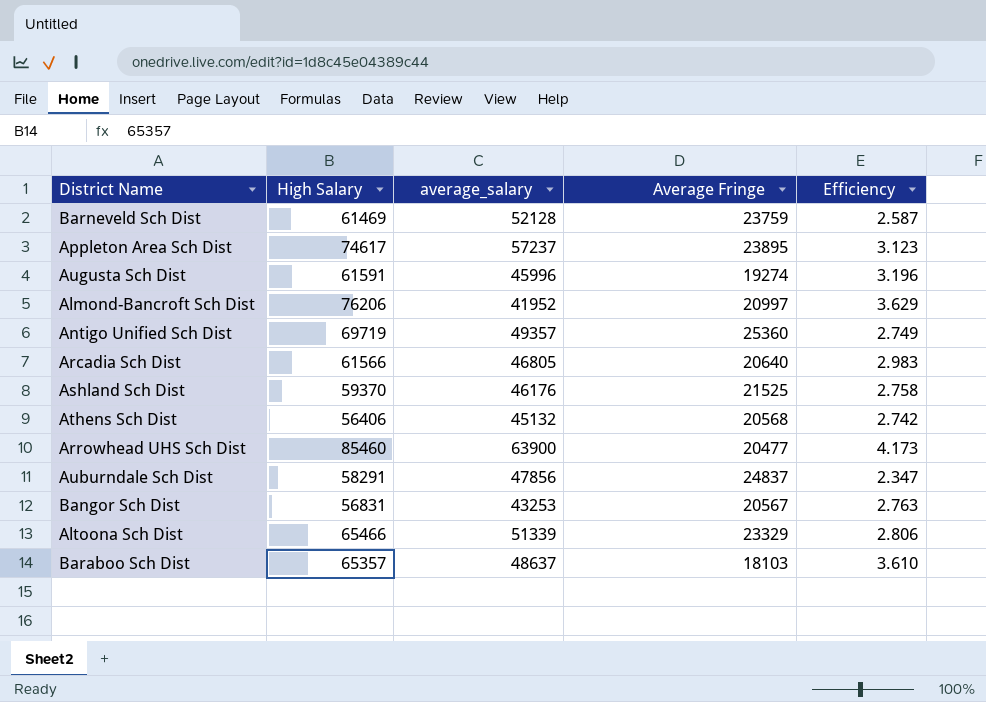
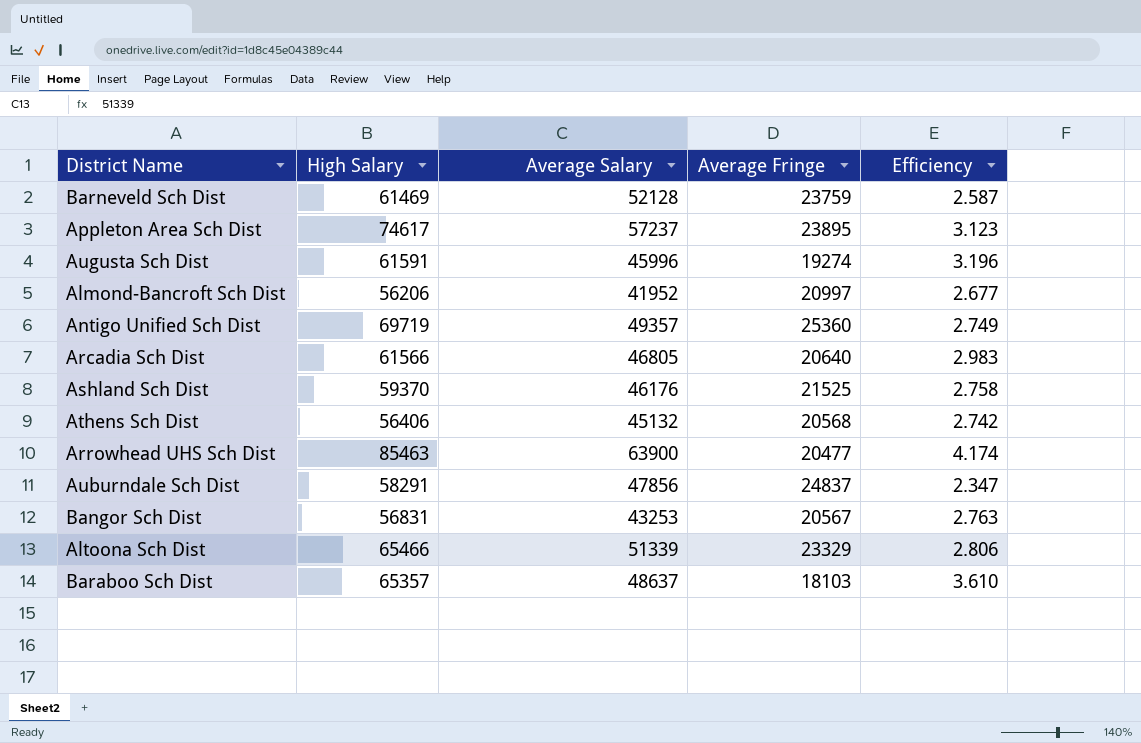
column name: average_salary -> Average Salary
Almond-Bancroft Sch Dist | High Salary: 76206 -> 56206
Almond-Bancroft Sch Dist | Efficiency: 3.629 -> 2.677
Arrowhead UHS Sch Dist | High Salary: 85460 -> 85463
Arrowhead UHS Sch Dist | Efficiency: 4.173 -> 4.174

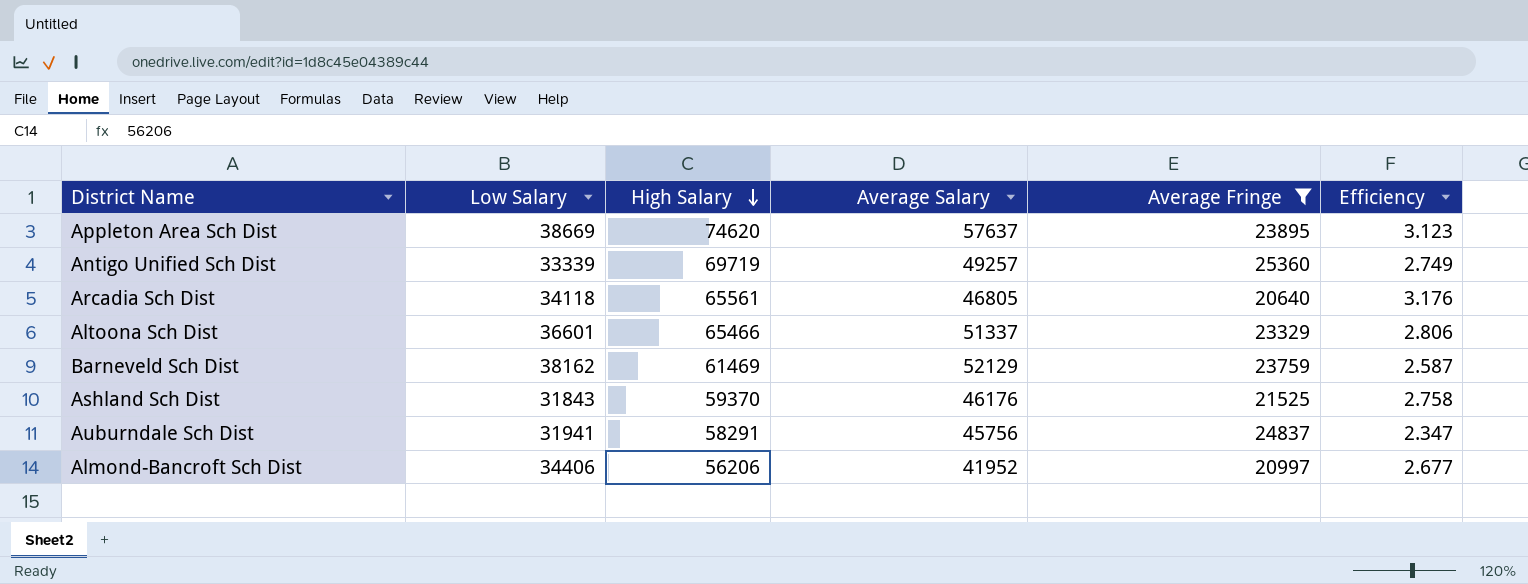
filter: none -> Average Fringe >= 20640
row order: none -> High Salary descending
column Low Salary | position: none -> 2
Appleton Area Sch Dist | High Salary: 74617 -> 74620
Appleton Area Sch Dist | Average Salary: 57237 -> 57637
Antigo Unified Sch Dist | Average Salary: 49357 -> 49257
Arcadia Sch Dist | High Salary: 61566 -> 65561
Arcadia Sch Dist | Efficiency: 2.983 -> 3.176
Altoona Sch Dist | Average Salary: 51339 -> 51337
Barneveld Sch Dist | Average Salary: 52128 -> 52129
Auburndale Sch Dist | Average Salary: 47856 -> 45756

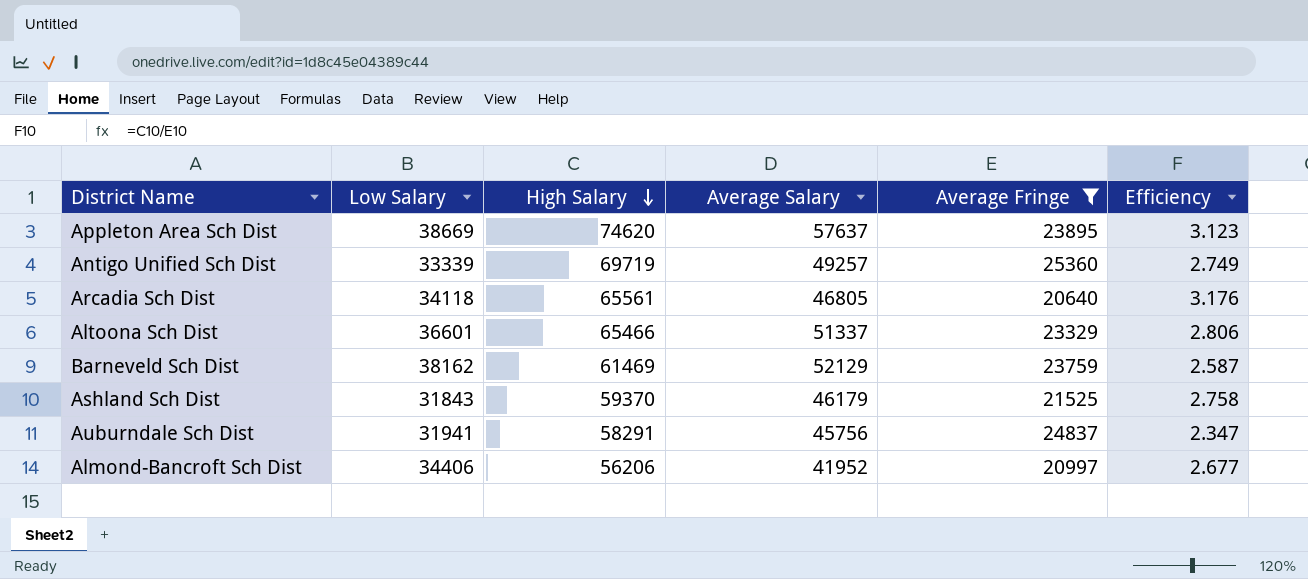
Ashland Sch Dist | Average Salary: 46176 -> 46179

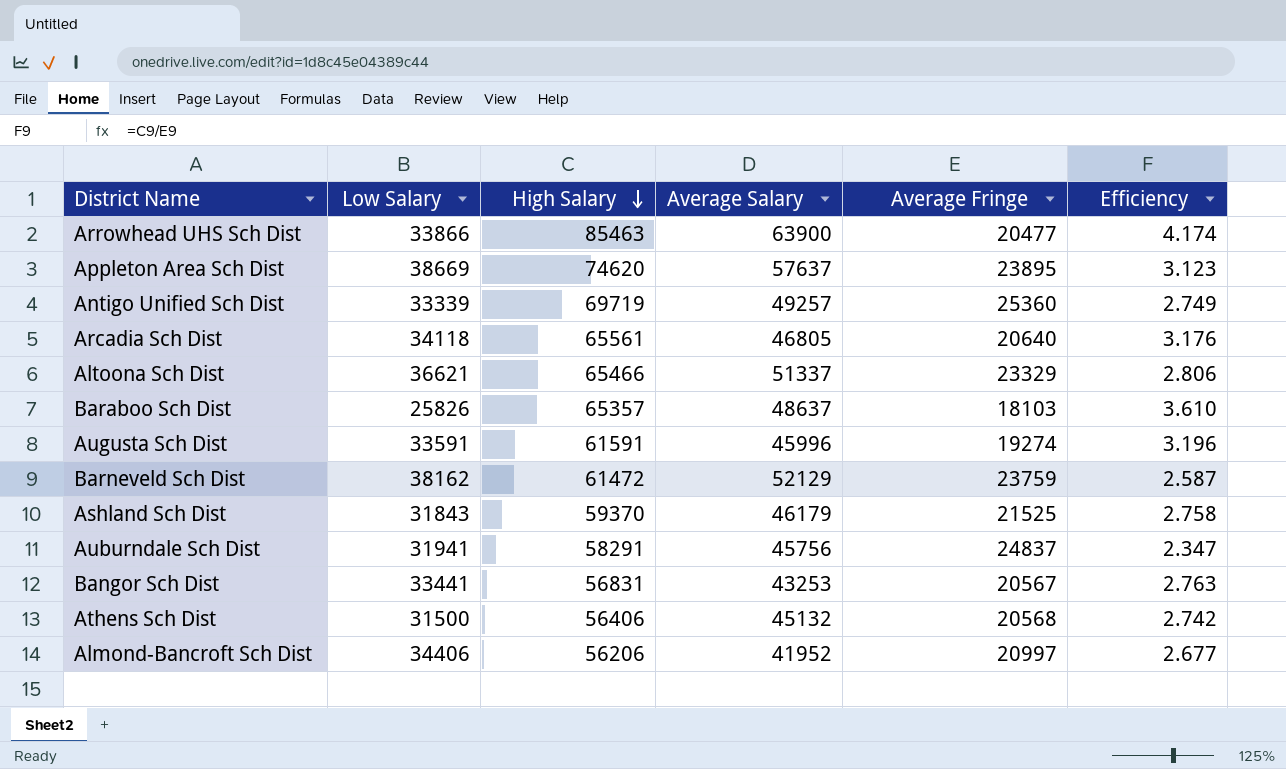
filter: Average Fringe >= 20640 -> none
Altoona Sch Dist | Low Salary: 36601 -> 36621
Barneveld Sch Dist | High Salary: 61469 -> 61472

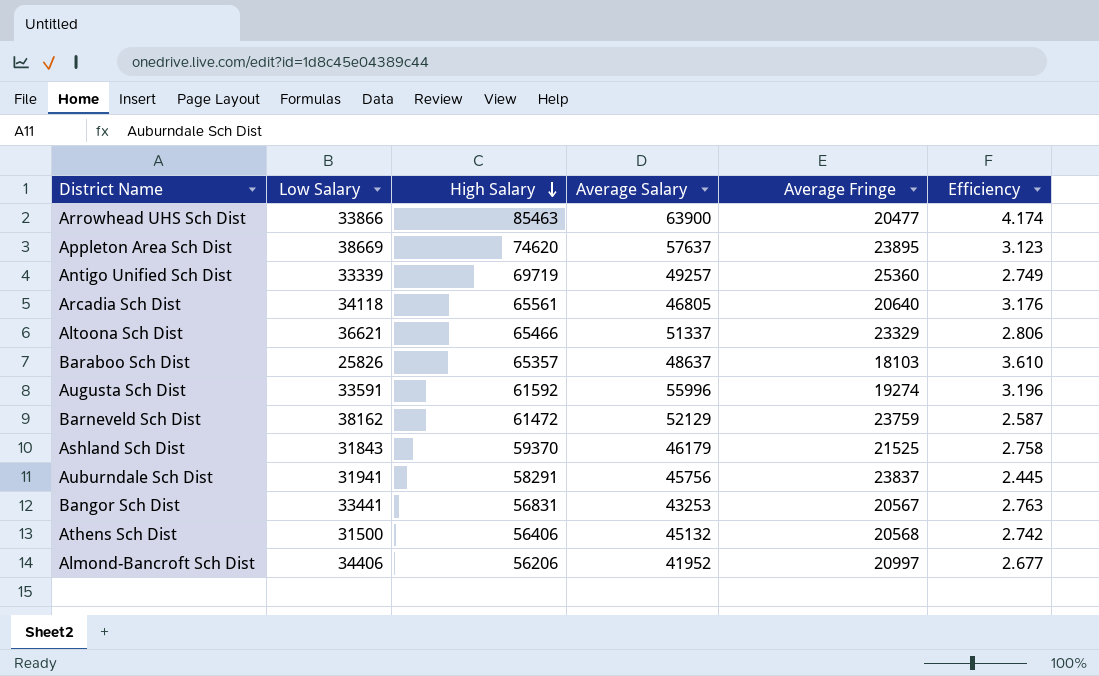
Augusta Sch Dist | High Salary: 61591 -> 61592
Augusta Sch Dist | Average Salary: 45996 -> 55996
Auburndale Sch Dist | Average Fringe: 24837 -> 23837
Auburndale Sch Dist | Efficiency: 2.347 -> 2.445

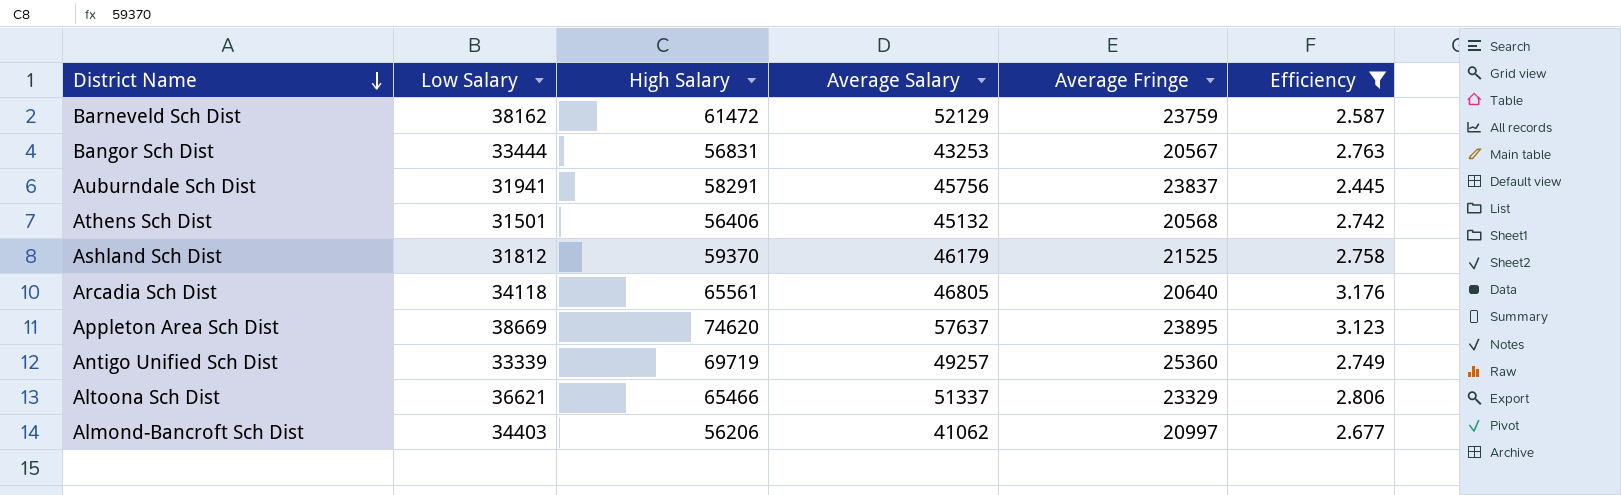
filter: none -> Efficiency <= 3.176
row order: High Salary descending -> District Name descending
Bangor Sch Dist | Low Salary: 33441 -> 33444
Athens Sch Dist | Low Salary: 31500 -> 31501
Ashland Sch Dist | Low Salary: 31843 -> 31812
Almond-Bancroft Sch Dist | Low Salary: 34406 -> 34403
Almond-Bancroft Sch Dist | Average Salary: 41952 -> 41062

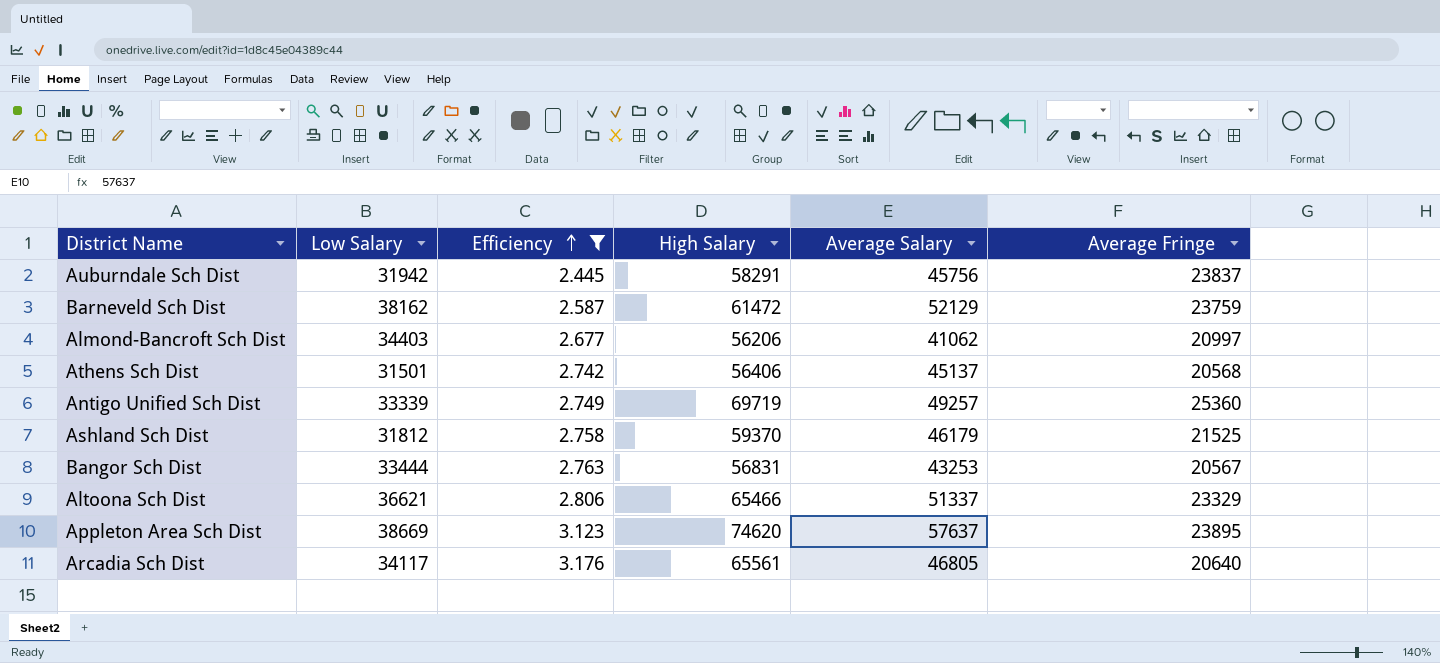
row order: District Name descending -> Efficiency ascending
column Efficiency | position: 6 -> 3
Auburndale Sch Dist | Low Salary: 31941 -> 31942
Athens Sch Dist | Average Salary: 45132 -> 45137
Arcadia Sch Dist | Low Salary: 34118 -> 34117

